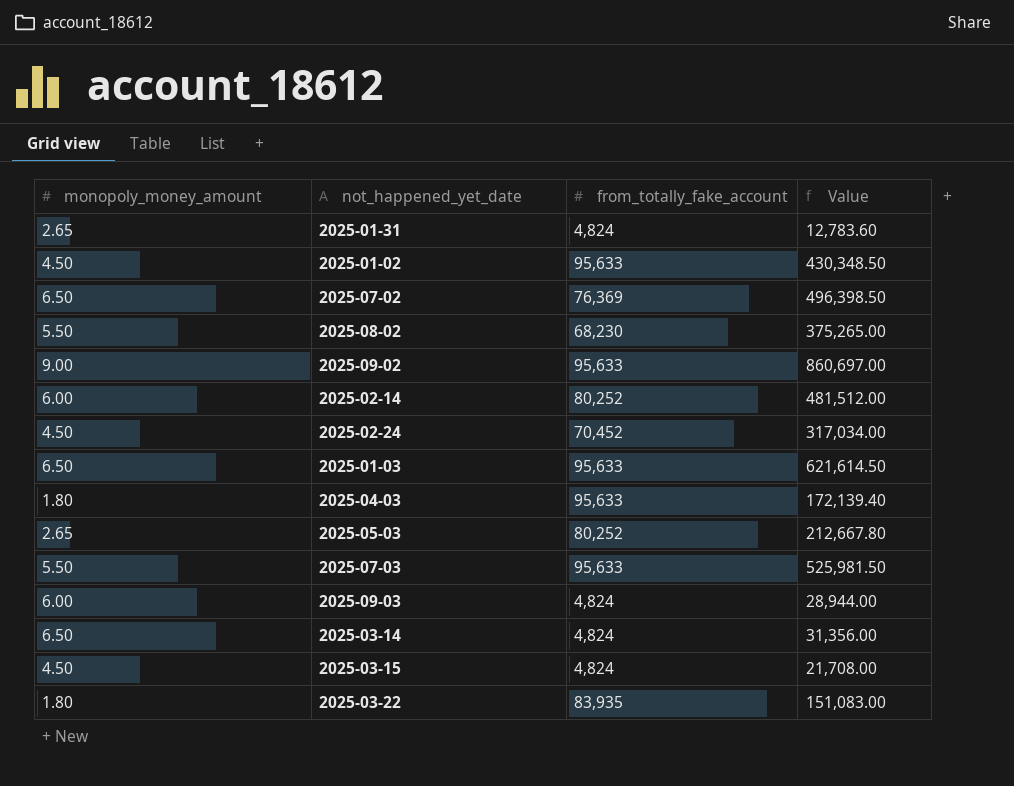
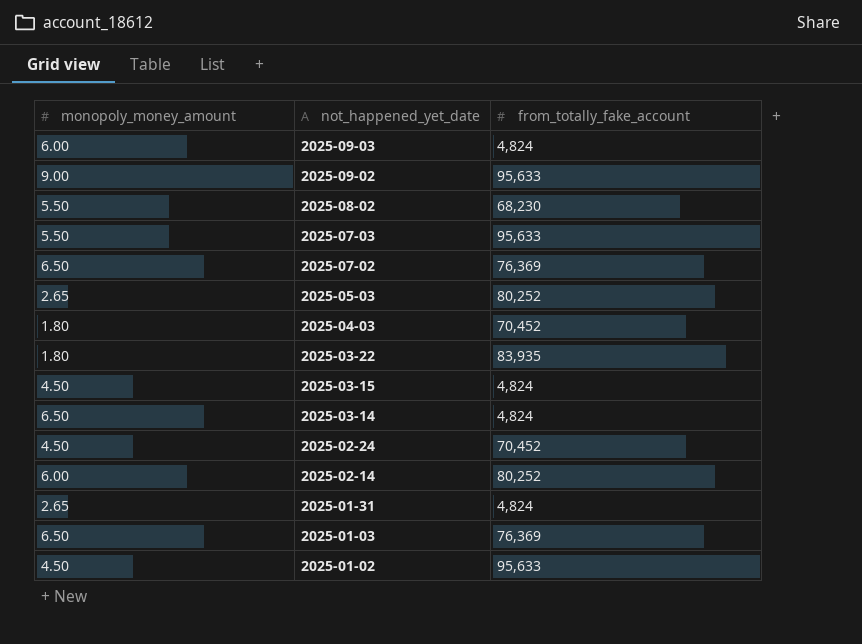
row order: none -> not_happened_yet_date descending
column Value | formula: [monopoly_money_amount] * [from_totally_fake_account] -> none
2025-04-03 | from_totally_fake_account: 95,633 -> 70,452
2025-01-03 | from_totally_fake_account: 95,633 -> 76,369

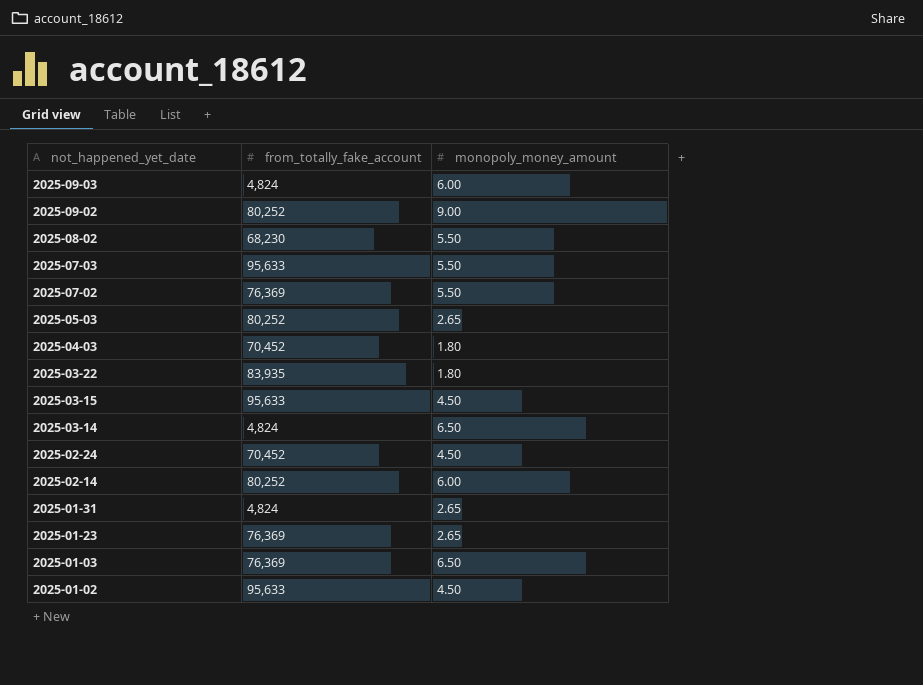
column monopoly_money_amount | position: 1 -> 3
2025-09-02 | from_totally_fake_account: 95,633 -> 80,252
2025-07-02 | monopoly_money_amount: 6.50 -> 5.50
2025-03-15 | from_totally_fake_account: 4,824 -> 95,633
row 2025-01-23: none -> 76,369 | 2.65

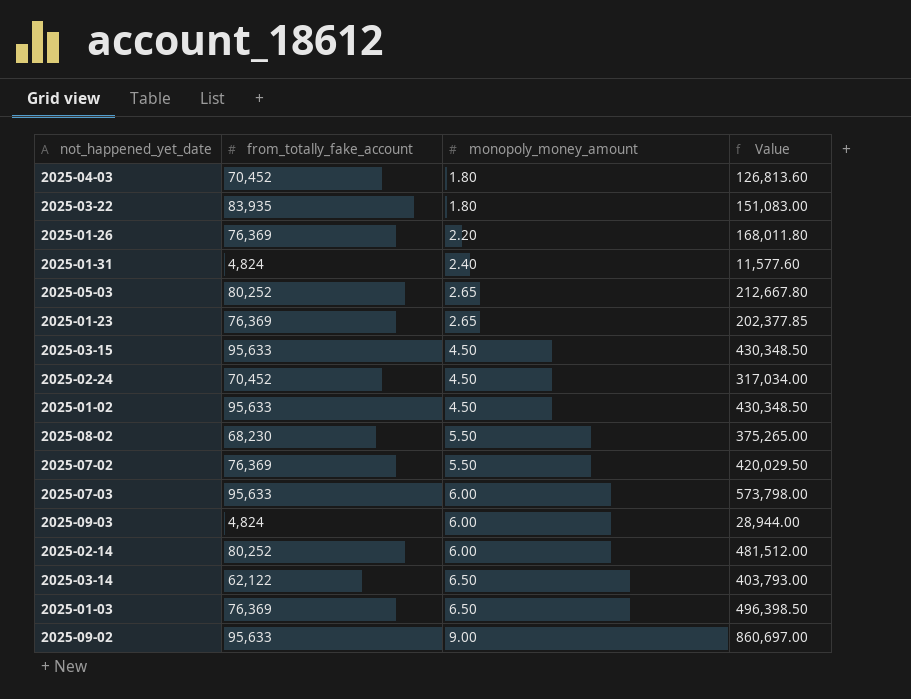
row order: not_happened_yet_date descending -> monopoly_money_amount ascending
column Value | formula: none -> [from_totally_fake_account] * [monopoly_money_amount]
row 2025-01-26: none -> 76,369 | 2.20 | 168,011.80
2025-01-31 | monopoly_money_amount: 2.65 -> 2.40
2025-07-03 | monopoly_money_amount: 5.50 -> 6.00
2025-03-14 | from_totally_fake_account: 4,824 -> 62,122
2025-09-02 | from_totally_fake_account: 80,252 -> 95,633

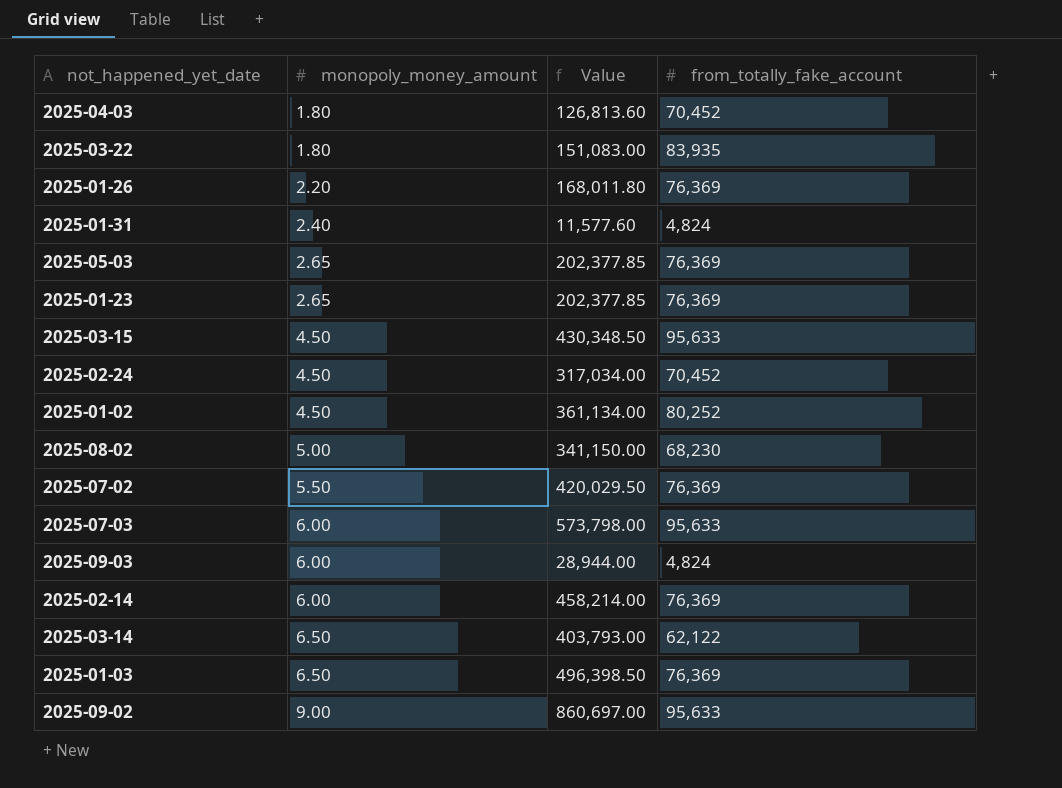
column from_totally_fake_account | position: 2 -> 4
2025-05-03 | Value: 212,667.80 -> 202,377.85
2025-05-03 | from_totally_fake_account: 80,252 -> 76,369
2025-01-02 | Value: 430,348.50 -> 361,134.00
2025-01-02 | from_totally_fake_account: 95,633 -> 80,252
2025-08-02 | monopoly_money_amount: 5.50 -> 5.00
2025-08-02 | Value: 375,265.00 -> 341,150.00
2025-02-14 | Value: 481,512.00 -> 458,214.00
2025-02-14 | from_totally_fake_account: 80,252 -> 76,369

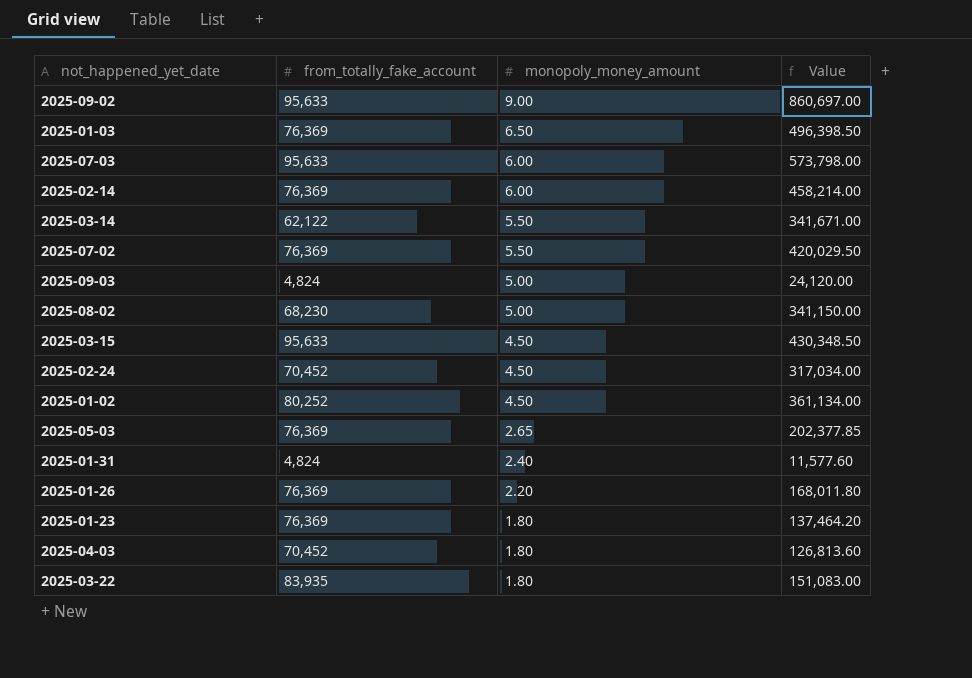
row order: monopoly_money_amount ascending -> monopoly_money_amount descending
column from_totally_fake_account | position: 4 -> 2
2025-03-14 | monopoly_money_amount: 6.50 -> 5.50
2025-03-14 | Value: 403,793.00 -> 341,671.00
2025-09-03 | monopoly_money_amount: 6.00 -> 5.00
2025-09-03 | Value: 28,944.00 -> 24,120.00
2025-01-23 | monopoly_money_amount: 2.65 -> 1.80
2025-01-23 | Value: 202,377.85 -> 137,464.20

